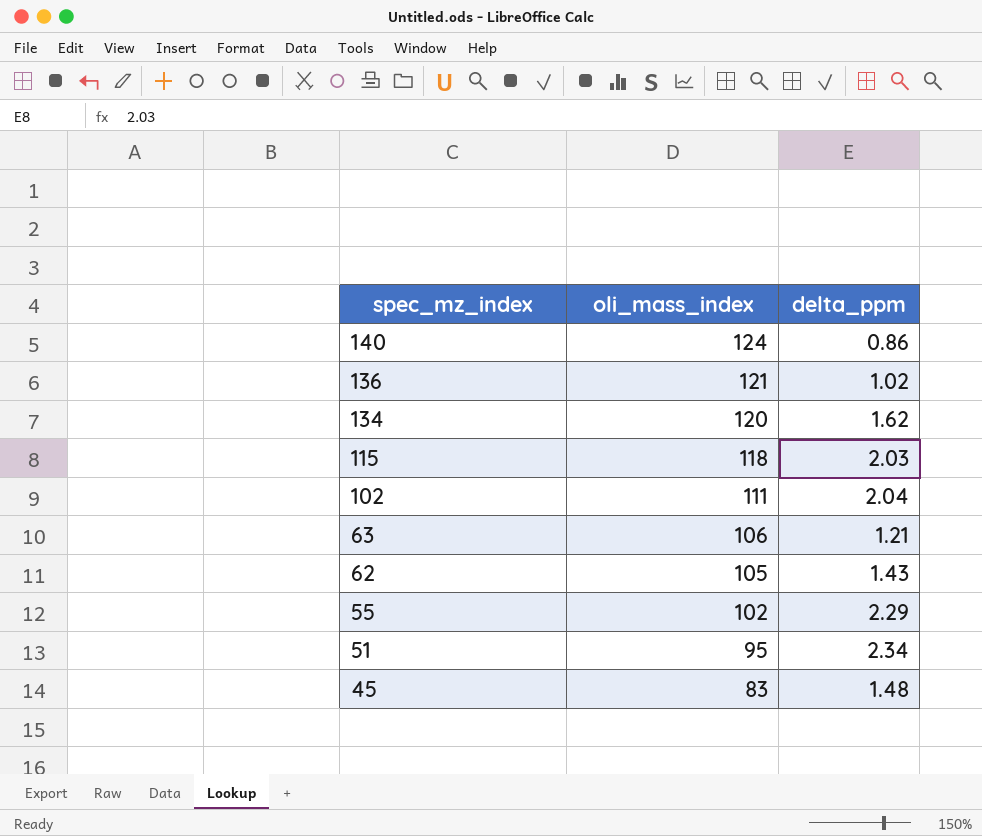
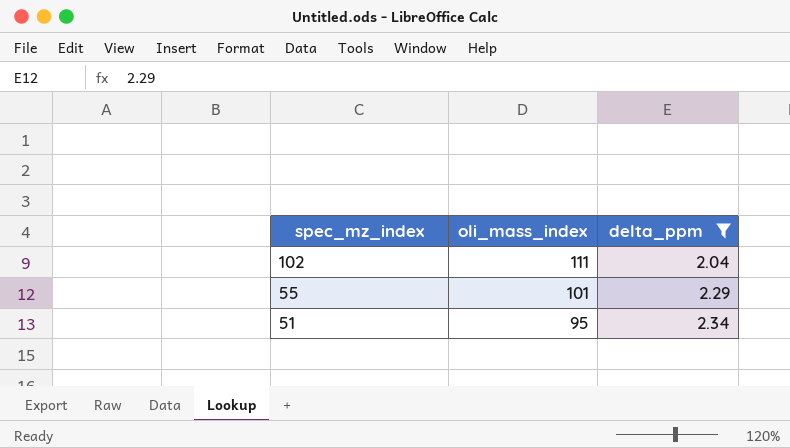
filter: none -> delta_ppm >= 2.04
55 | oli_mass_index: 102 -> 101

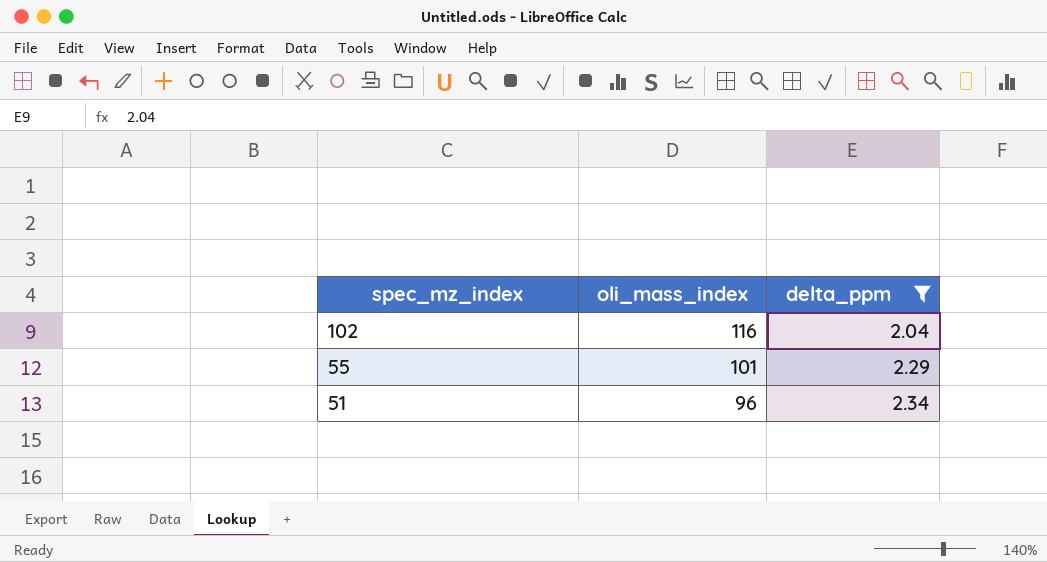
102 | oli_mass_index: 111 -> 116
51 | oli_mass_index: 95 -> 96

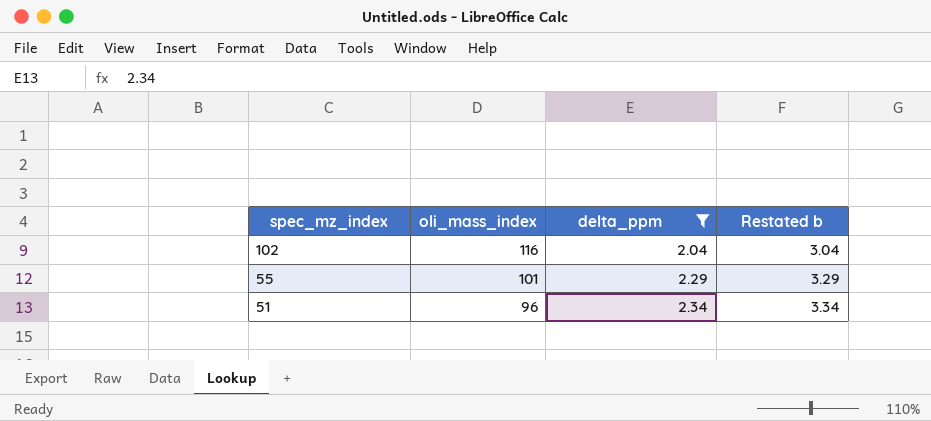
column Restated b | formula: none -> [delta_ppm] + 1

